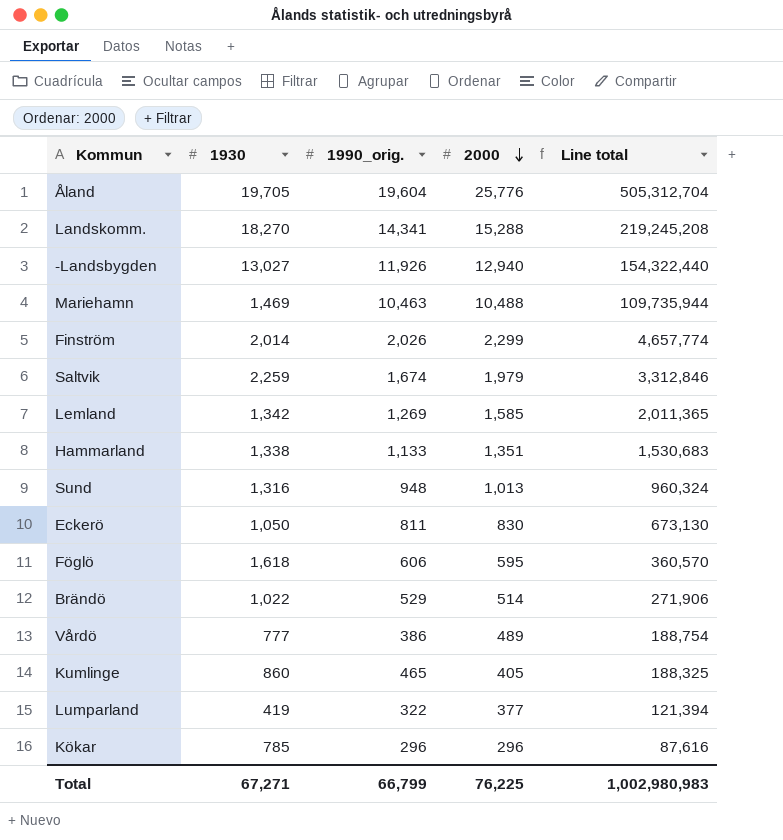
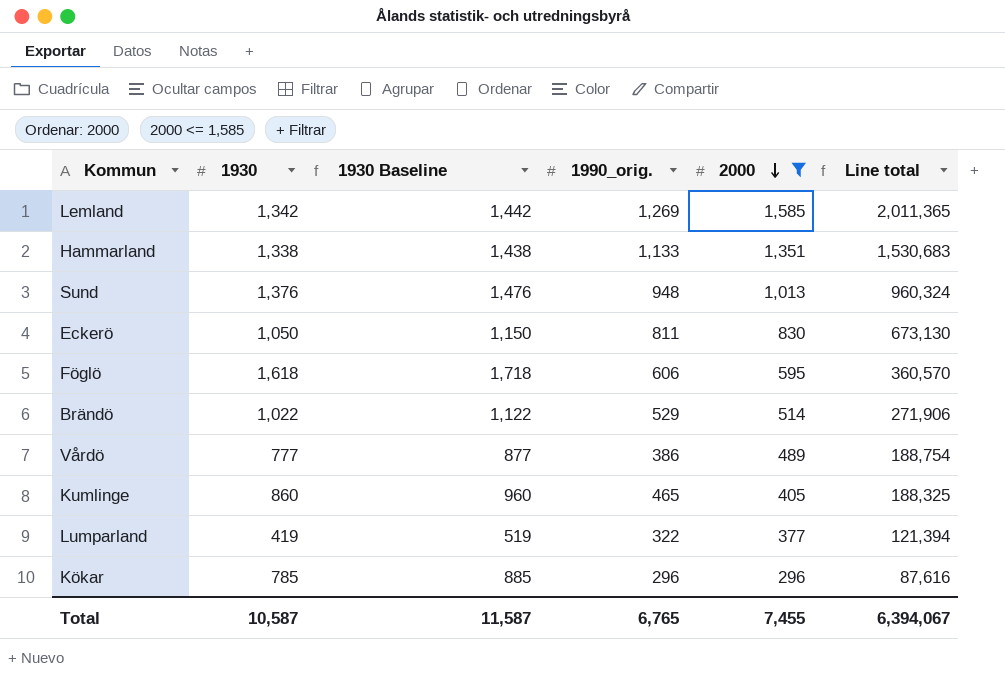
filter: none -> 2000 <= 1,585
column 1930 Baseline | formula: none -> [1930] + 100
Sund | 1930: 1,316 -> 1,376
Total | 1930: 67,271 -> 10,587
Total | 1990_orig.: 66,799 -> 6,765
Total | 2000: 76,225 -> 7,455
Total | Line total: 1,002,980,983 -> 6,394,067

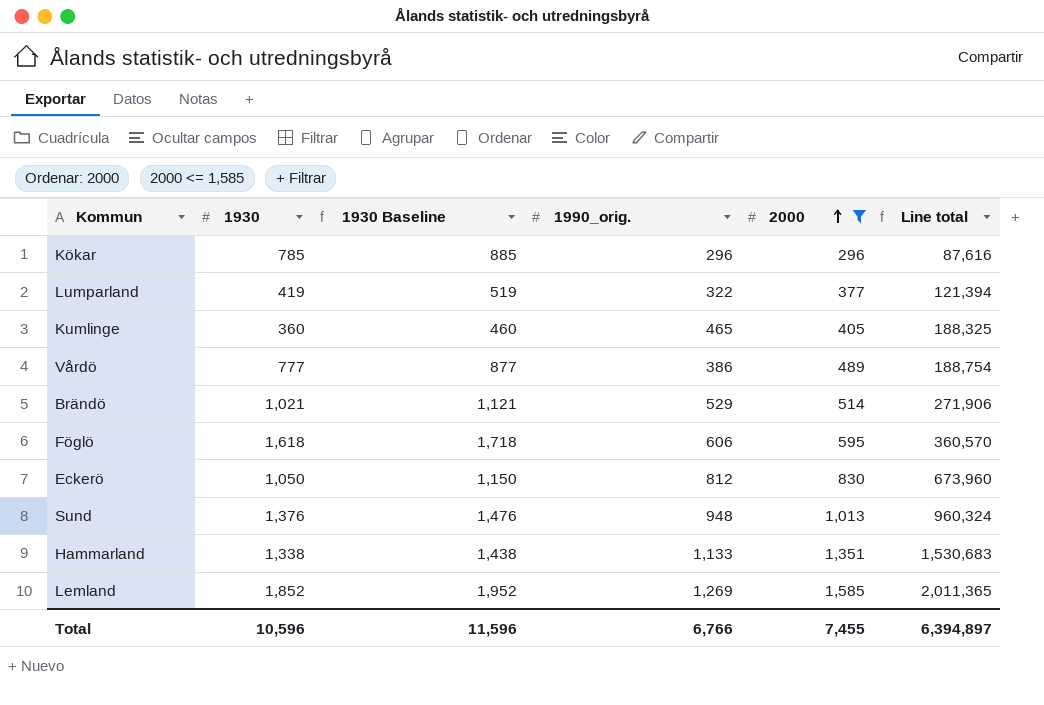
row order: 2000 descending -> 2000 ascending
Kumlinge | 1930: 860 -> 360
Kumlinge | 1930 Baseline: 960 -> 460
Brändö | 1930: 1,022 -> 1,021
Brändö | 1930 Baseline: 1,122 -> 1,121
Eckerö | 1990_orig.: 811 -> 812
Eckerö | Line total: 673,130 -> 673,960
Lemland | 1930: 1,342 -> 1,852
Lemland | 1930 Baseline: 1,442 -> 1,952
Total | 1930: 10,587 -> 10,596
Total | 1930 Baseline: 11,587 -> 11,596
Total | 1990_orig.: 6,765 -> 6,766
Total | Line total: 6,394,067 -> 6,394,897

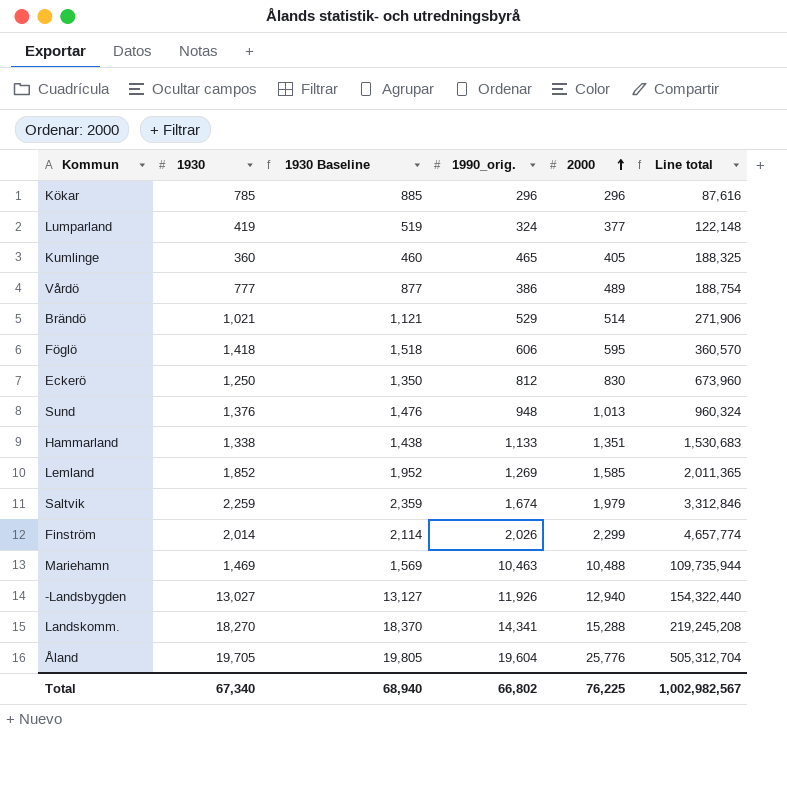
filter: 2000 <= 1,585 -> none
Lumparland | 1990_orig.: 322 -> 324
Lumparland | Line total: 121,394 -> 122,148
Föglö | 1930: 1,618 -> 1,418
Föglö | 1930 Baseline: 1,718 -> 1,518
Eckerö | 1930: 1,050 -> 1,250
Eckerö | 1930 Baseline: 1,150 -> 1,350
Total | 1930: 10,596 -> 67,340
Total | 1930 Baseline: 11,596 -> 68,940
Total | 1990_orig.: 6,766 -> 66,802
Total | 2000: 7,455 -> 76,225
Total | Line total: 6,394,897 -> 1,002,982,567

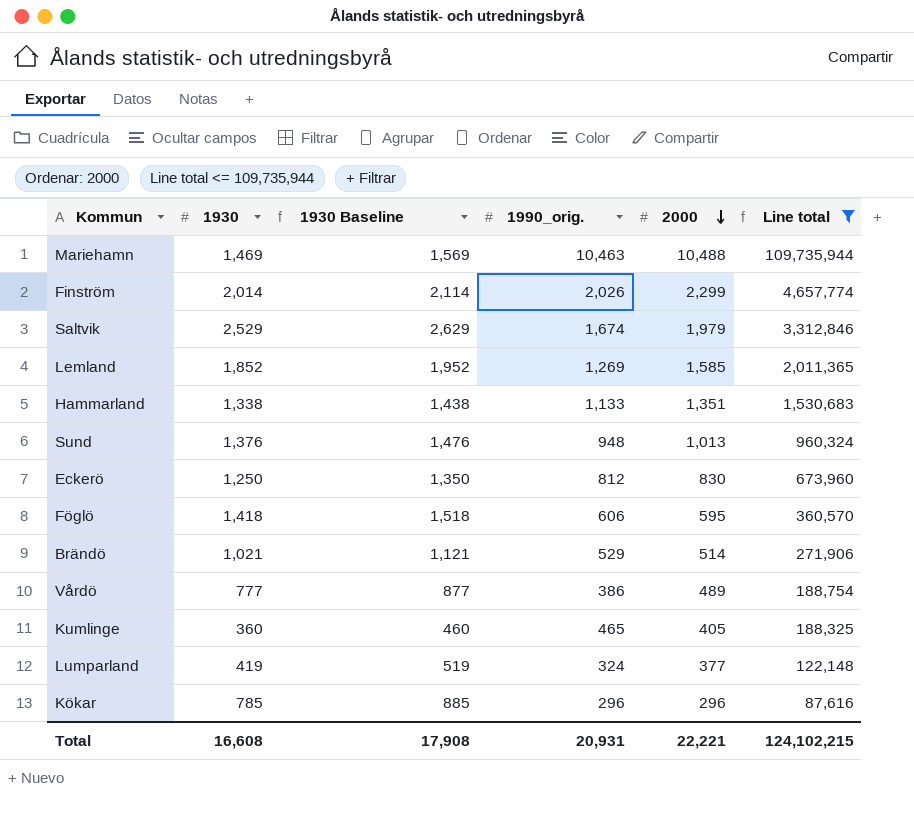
filter: none -> Line total <= 109,735,944
row order: 2000 ascending -> 2000 descending
Saltvik | 1930: 2,259 -> 2,529
Saltvik | 1930 Baseline: 2,359 -> 2,629
Total | 1930: 67,340 -> 16,608
Total | 1930 Baseline: 68,940 -> 17,908
Total | 1990_orig.: 66,802 -> 20,931
Total | 2000: 76,225 -> 22,221
Total | Line total: 1,002,982,567 -> 124,102,215

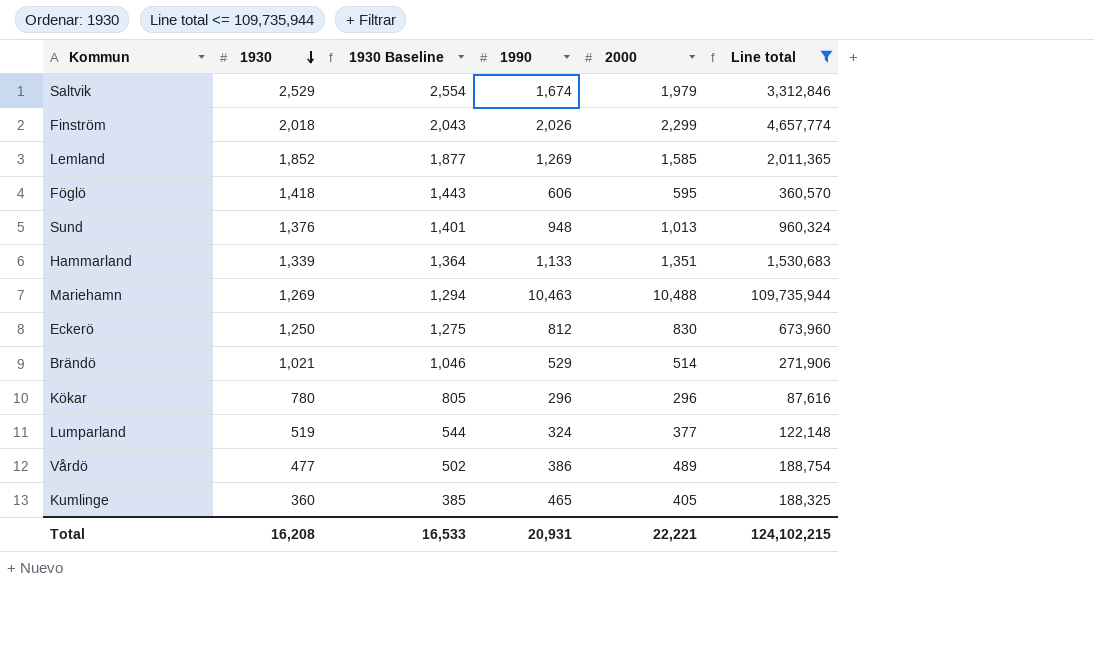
row order: 2000 descending -> 1930 descending
column 1930 Baseline | formula: [1930] + 100 -> [1930] + 25
column name: 1990_orig. -> 1990
Finström | 1930: 2,014 -> 2,018
Hammarland | 1930: 1,338 -> 1,339
Mariehamn | 1930: 1,469 -> 1,269
Kökar | 1930: 785 -> 780
Lumparland | 1930: 419 -> 519
Vårdö | 1930: 777 -> 477
Total | 1930: 16,608 -> 16,208
Total | 1930 Baseline: 17,908 -> 16,533

